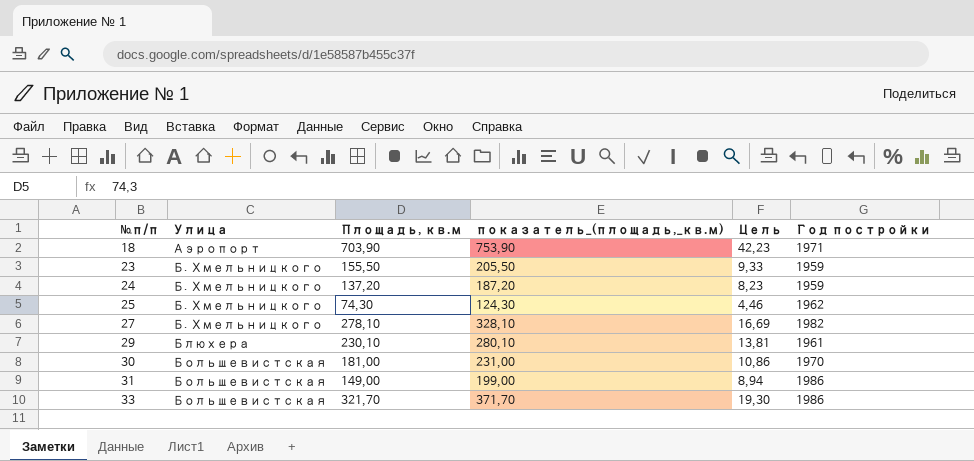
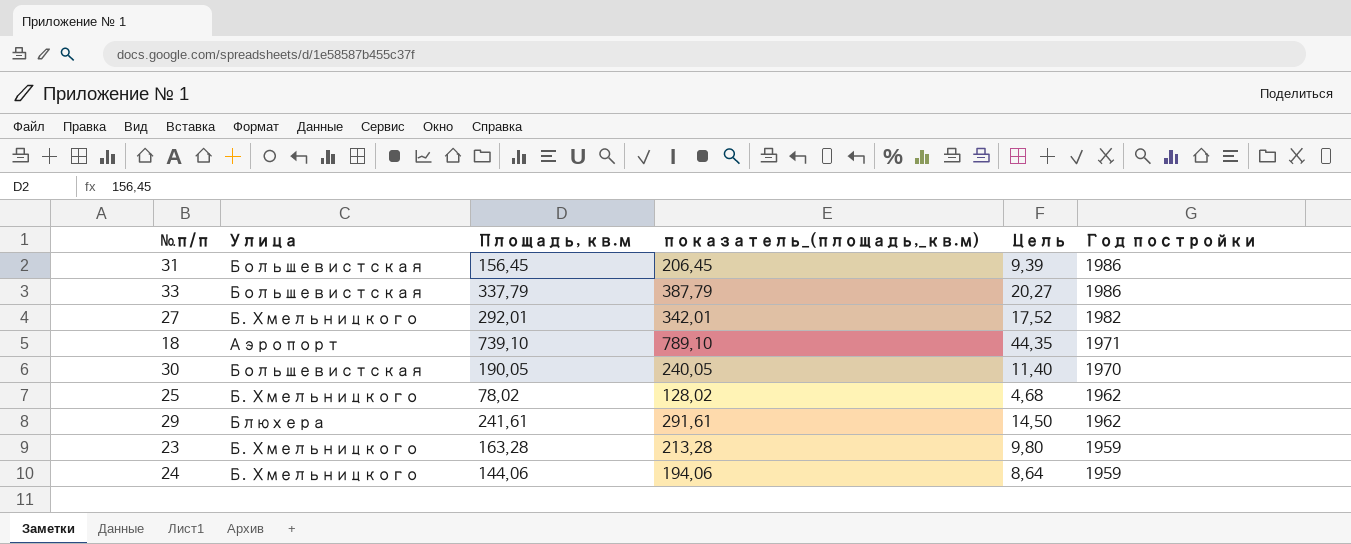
row order: №п/п ascending -> Год постройки descending
31 | Площадь, кв.м: 149,00 -> 156,45
31 | показатель_(площадь,_кв.м): 199,00 -> 206,45
31 | Цель: 8,94 -> 9,39
33 | Площадь, кв.м: 321,70 -> 337,79
33 | показатель_(площадь,_кв.м): 371,70 -> 387,79
33 | Цель: 19,30 -> 20,27
27 | Площадь, кв.м: 278,10 -> 292,01
27 | показатель_(площадь,_кв.м): 328,10 -> 342,01
27 | Цель: 16,69 -> 17,52
18 | Площадь, кв.м: 703,90 -> 739,10
18 | показатель_(площадь,_кв.м): 753,90 -> 789,10
18 | Цель: 42,23 -> 44,35
30 | Площадь, кв.м: 181,00 -> 190,05
30 | показатель_(площадь,_кв.м): 231,00 -> 240,05
30 | Цель: 10,86 -> 11,40
25 | Площадь, кв.м: 74,30 -> 78,02
25 | показатель_(площадь,_кв.м): 124,30 -> 128,02
25 | Цель: 4,46 -> 4,68
29 | Площадь, кв.м: 230,10 -> 241,61
29 | показатель_(площадь,_кв.м): 280,10 -> 291,61
29 | Цель: 13,81 -> 14,50
29 | Год постройки: 1961 -> 1962
23 | Площадь, кв.м: 155,50 -> 163,28
23 | показатель_(площадь,_кв.м): 205,50 -> 213,28
23 | Цель: 9,33 -> 9,80
24 | Площадь, кв.м: 137,20 -> 144,06
24 | показатель_(площадь,_кв.м): 187,20 -> 194,06
24 | Цель: 8,23 -> 8,64

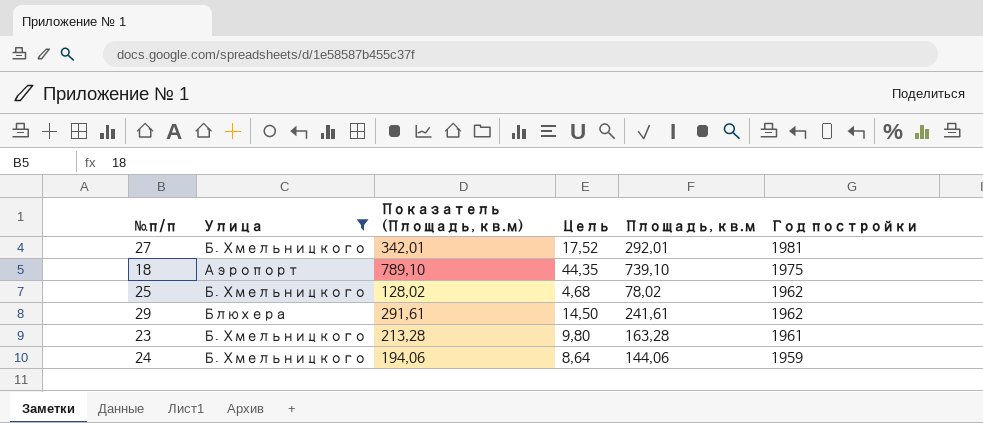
filter: none -> Улица != Большевистская
column name: показатель_(площадь,_кв.м) -> Показатель (Площадь, кв.м)
column Площадь, кв.м | position: 3 -> 5
27 | Год постройки: 1982 -> 1981
18 | Год постройки: 1971 -> 1975
23 | Год постройки: 1959 -> 1961

